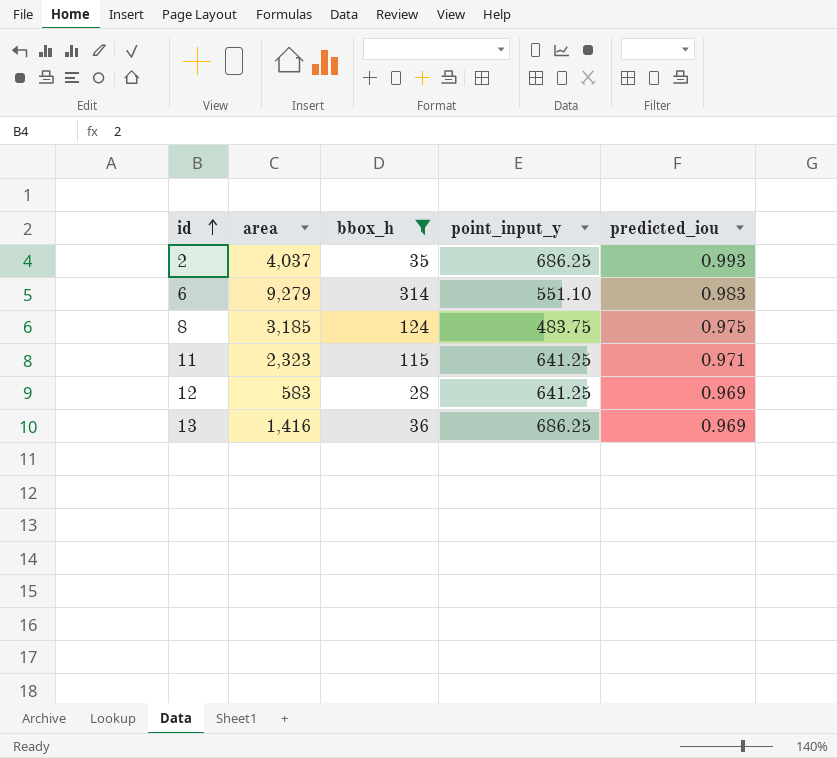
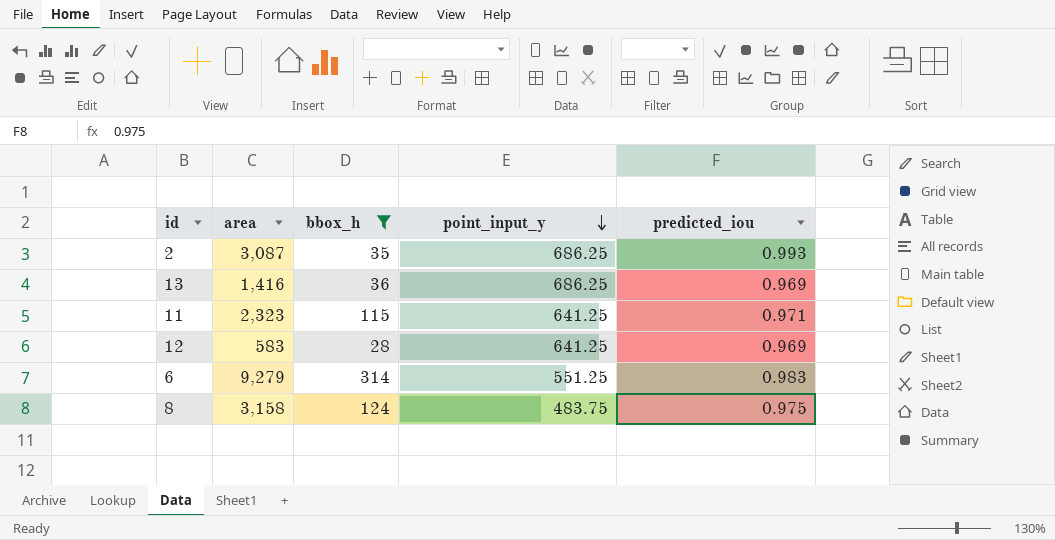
row order: id ascending -> point_input_y descending
2 | area: 4,037 -> 3,087
6 | point_input_y: 551.10 -> 551.25
8 | area: 3,185 -> 3,158

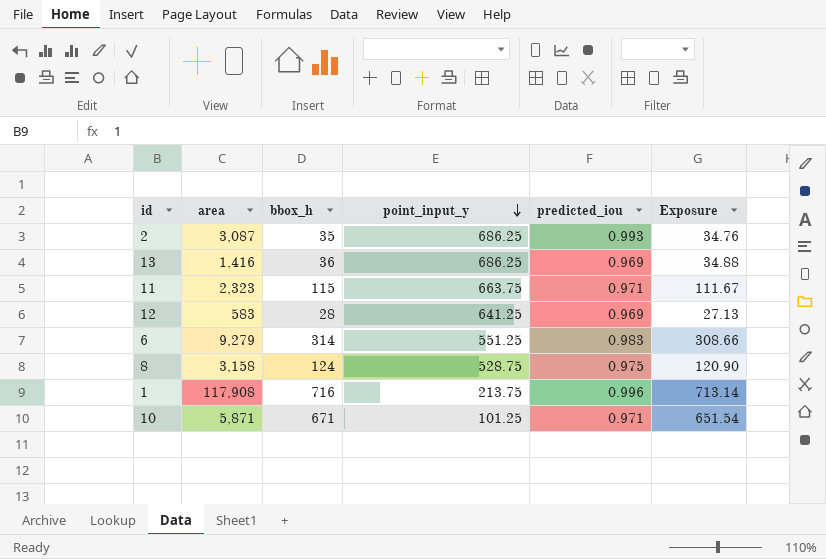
filter: bbox_h <= 314 -> none
column Exposure | formula: none -> [bbox_h] * [predicted_iou]
11 | point_input_y: 641.25 -> 663.75
8 | point_input_y: 483.75 -> 528.75

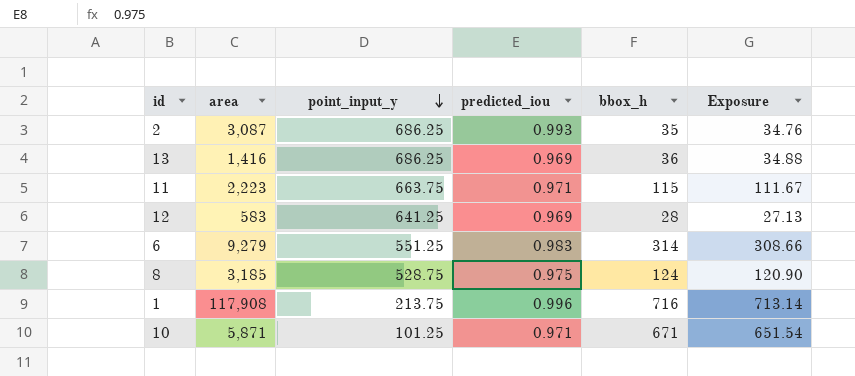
column bbox_h | position: 3 -> 5
11 | area: 2,323 -> 2,223
8 | area: 3,158 -> 3,185

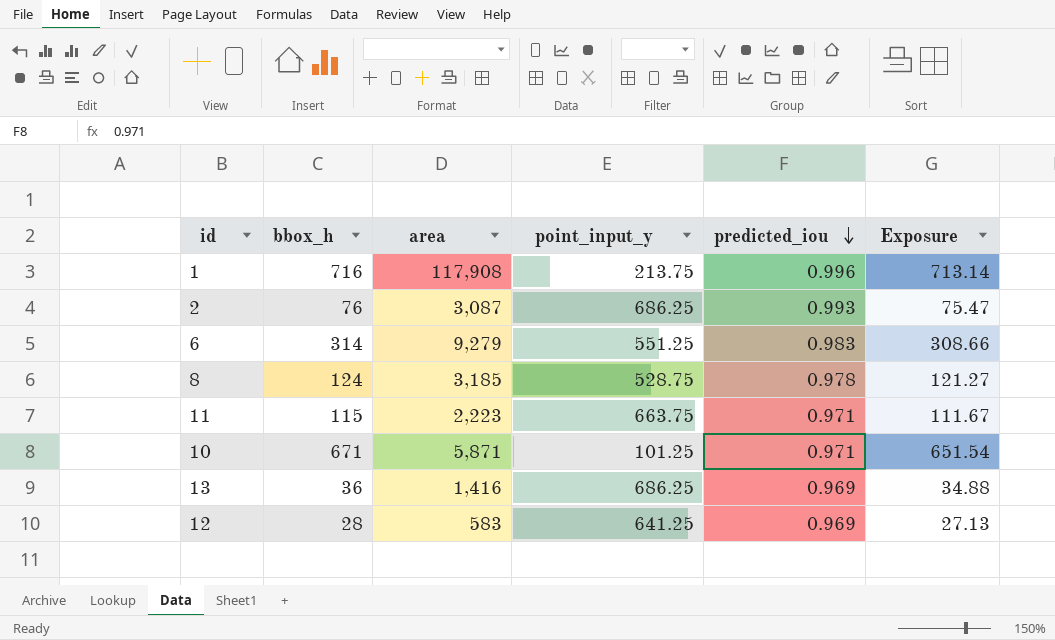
row order: point_input_y descending -> predicted_iou descending
column bbox_h | position: 5 -> 2
2 | bbox_h: 35 -> 76
2 | Exposure: 34.76 -> 75.47
8 | predicted_iou: 0.975 -> 0.978
8 | Exposure: 120.90 -> 121.27

